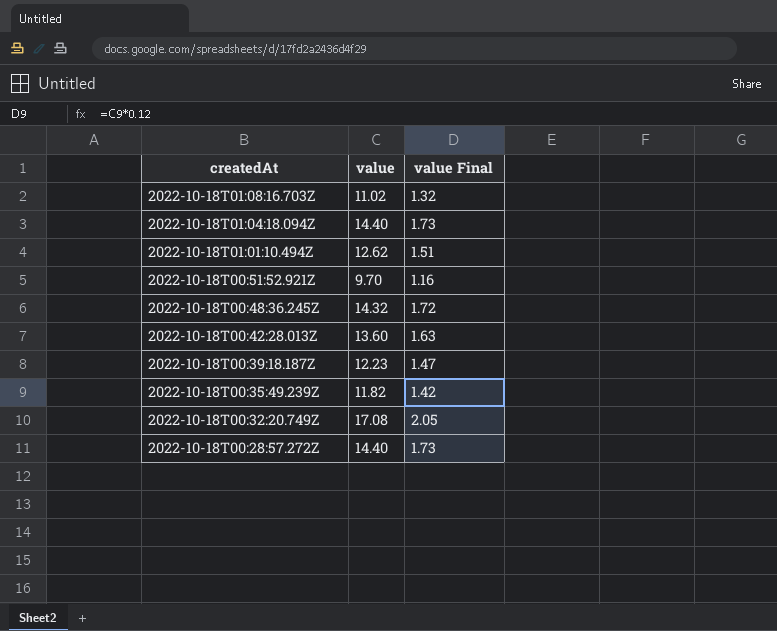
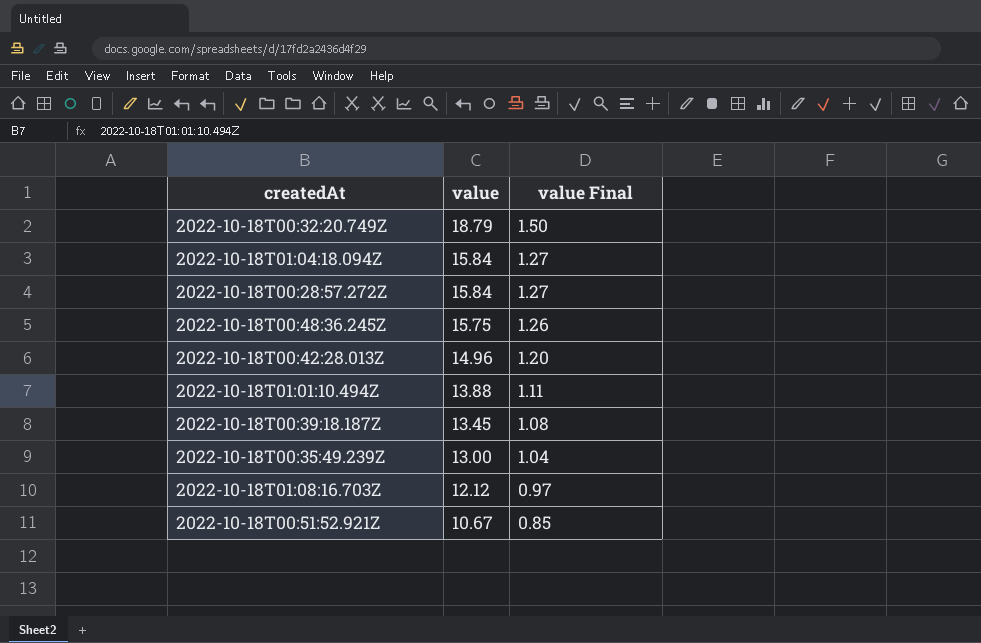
row order: createdAt descending -> value descending
column value Final | formula: [value] * 0.12 -> [value] * 0.08
2022-10-18T00:32:20.749Z | value: 17.08 -> 18.79
2022-10-18T01:04:18.094Z | value: 14.40 -> 15.84
2022-10-18T00:28:57.272Z | value: 14.40 -> 15.84
2022-10-18T00:48:36.245Z | value: 14.32 -> 15.75
2022-10-18T00:42:28.013Z | value: 13.60 -> 14.96
2022-10-18T01:01:10.494Z | value: 12.62 -> 13.88
2022-10-18T00:39:18.187Z | value: 12.23 -> 13.45
2022-10-18T00:35:49.239Z | value: 11.82 -> 13.00
2022-10-18T01:08:16.703Z | value: 11.02 -> 12.12
2022-10-18T00:51:52.921Z | value: 9.70 -> 10.67

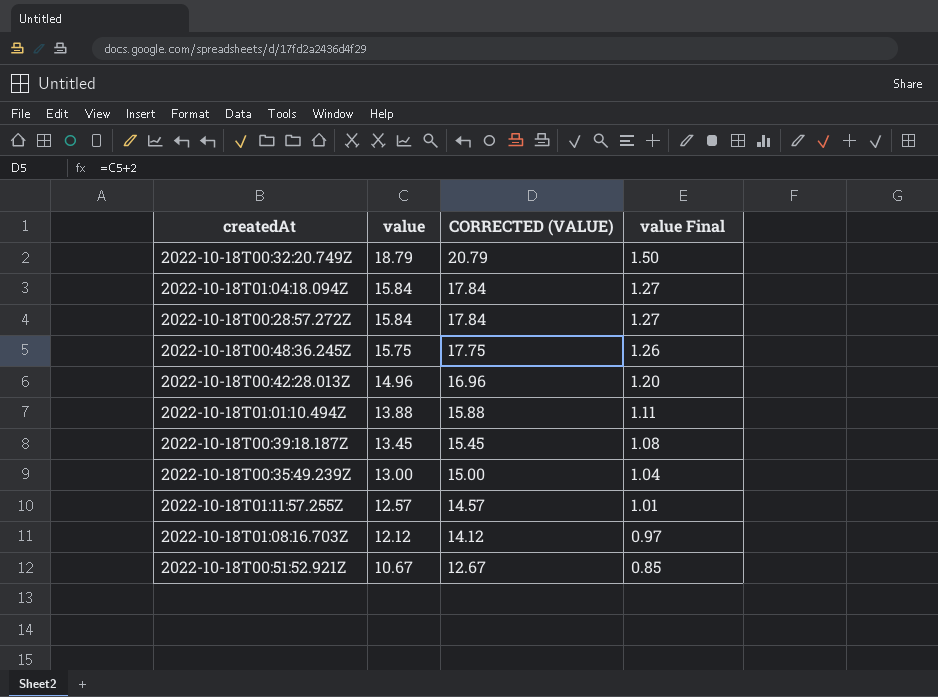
column CORRECTED (VALUE) | formula: none -> [value] + 2
row 2022-10-18T01:11:57.255Z: none -> 12.57 | 14.57 | 1.01

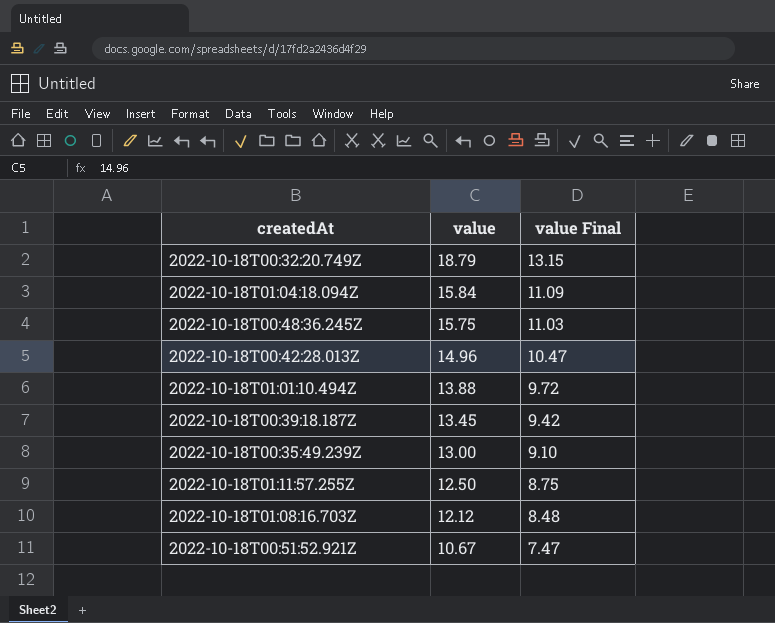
column CORRECTED (VALUE) | formula: [value] + 2 -> none
column value Final | formula: [value] * 0.08 -> [value] * 0.7
row 2022-10-18T00:28:57.272Z: 15.84 | 17.84 | 1.27 -> none
2022-10-18T01:11:57.255Z | value: 12.57 -> 12.50

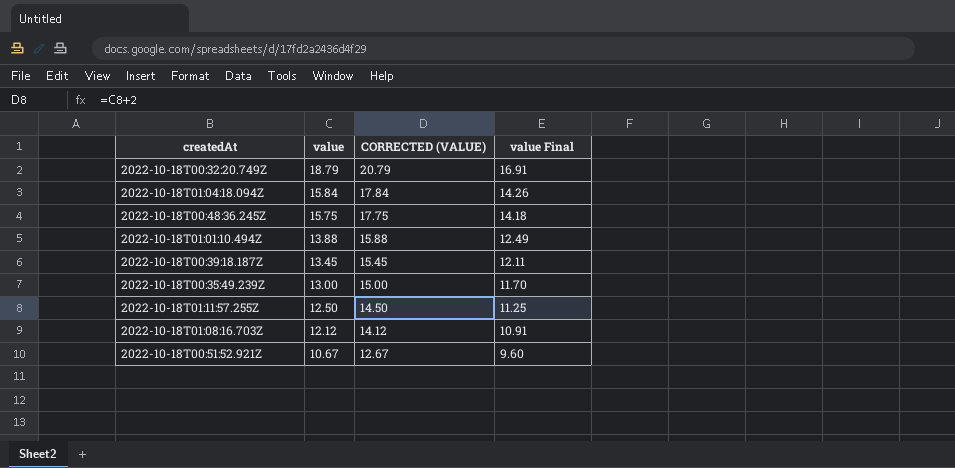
column CORRECTED (VALUE) | formula: none -> [value] + 2
column value Final | formula: [value] * 0.7 -> [value] * 0.9
row 2022-10-18T00:42:28.013Z: 14.96 | 10.47 -> none

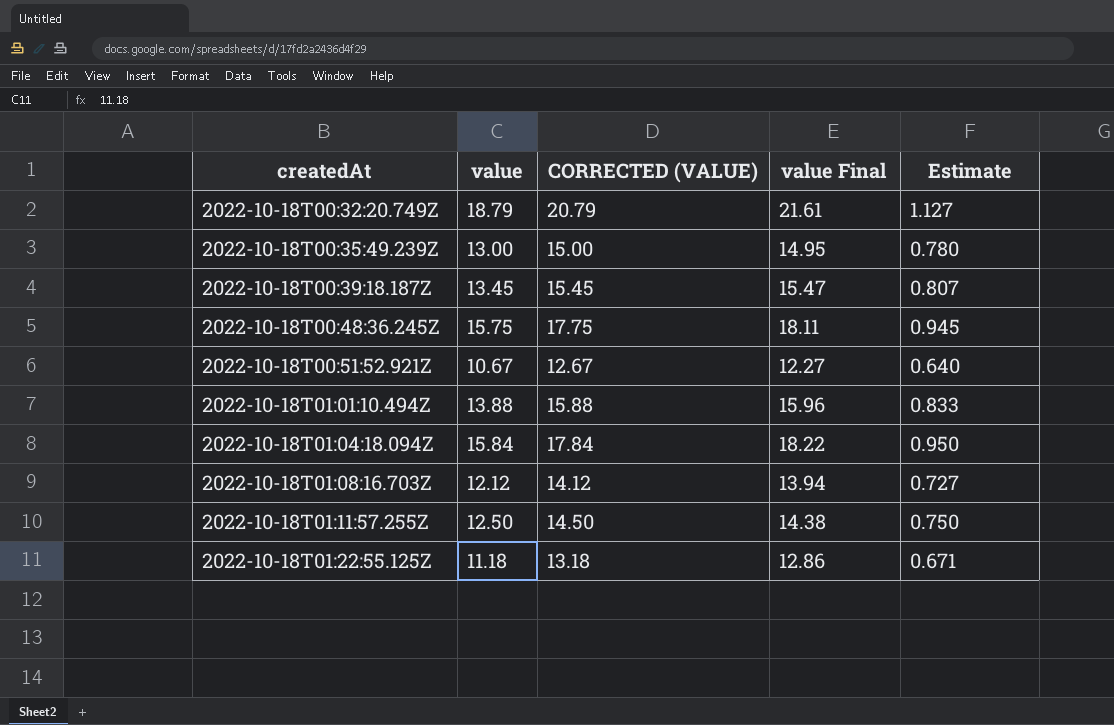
row order: value descending -> createdAt ascending
column value Final | formula: [value] * 0.9 -> [value] * 1.15
column Estimate | formula: none -> [value] * 0.06
row 2022-10-18T01:22:55.125Z: none -> 11.18 | 13.18 | 12.86 | 0.671

